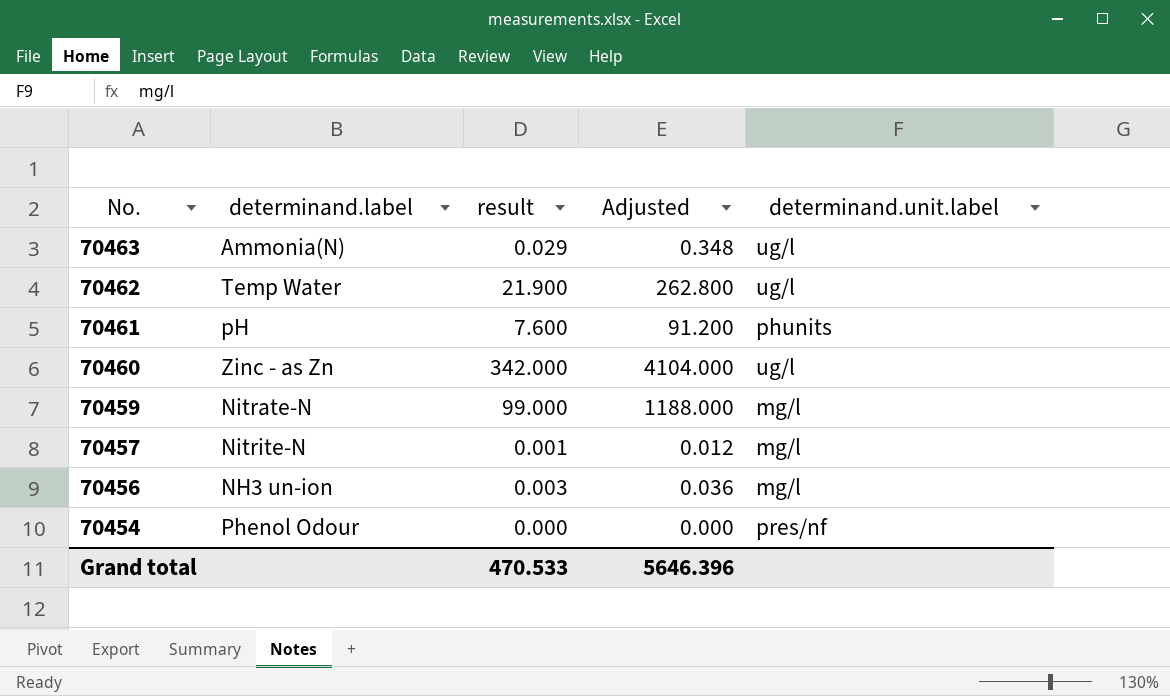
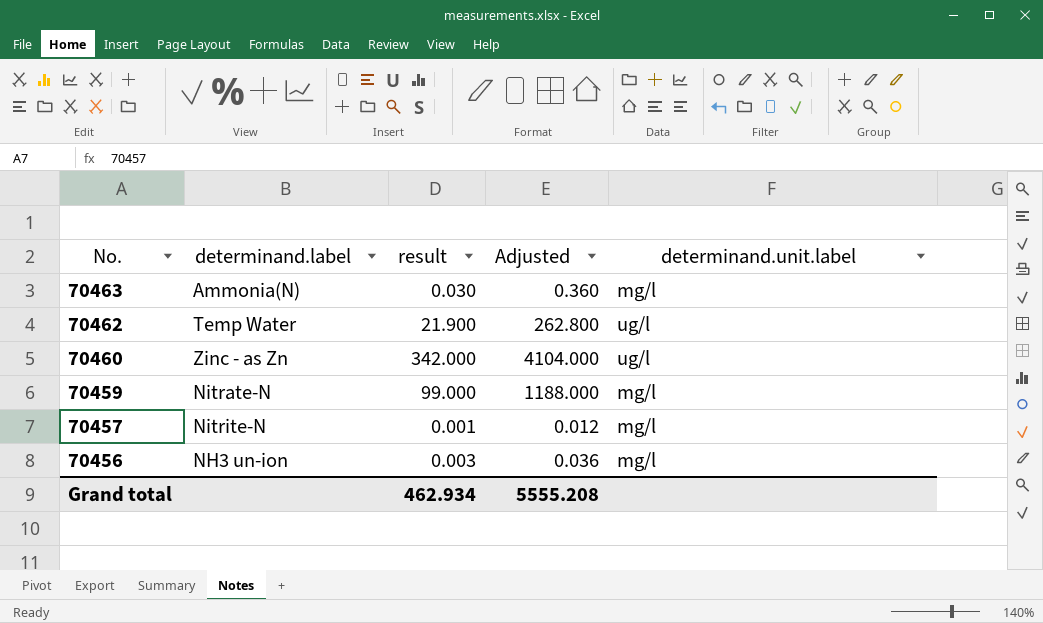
row 70461: pH | 7.600 | 91.200 | phunits -> none
row 70454: Phenol Odour | 0.000 | 0.000 | pres/nf -> none
70463 | result: 0.029 -> 0.030
70463 | Adjusted: 0.348 -> 0.360
70463 | determinand.unit.label: ug/l -> mg/l
Grand total | result: 470.533 -> 462.934
Grand total | Adjusted: 5646.396 -> 5555.208

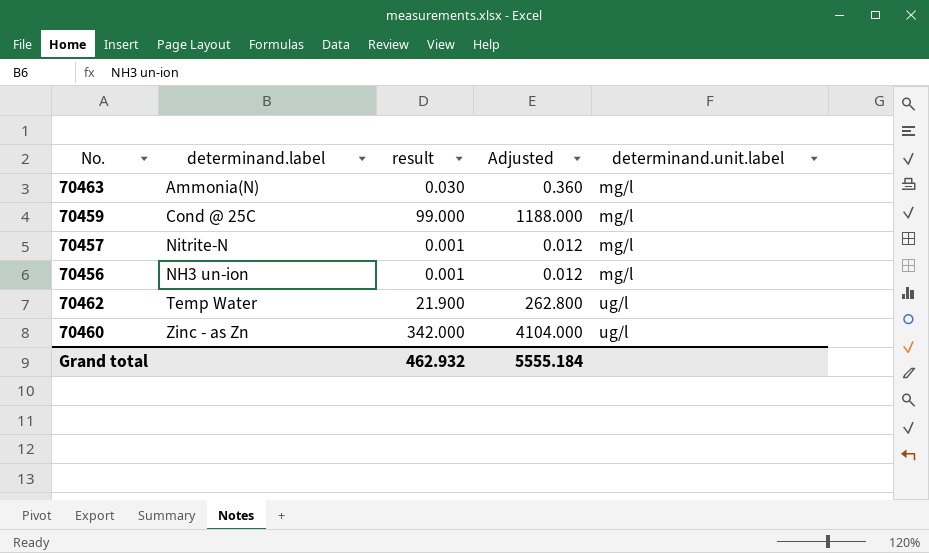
row order: No. descending -> determinand.unit.label ascending
70459 | determinand.label: Nitrate-N -> Cond @ 25C
70456 | result: 0.003 -> 0.001
70456 | Adjusted: 0.036 -> 0.012
Grand total | result: 462.934 -> 462.932
Grand total | Adjusted: 5555.208 -> 5555.184

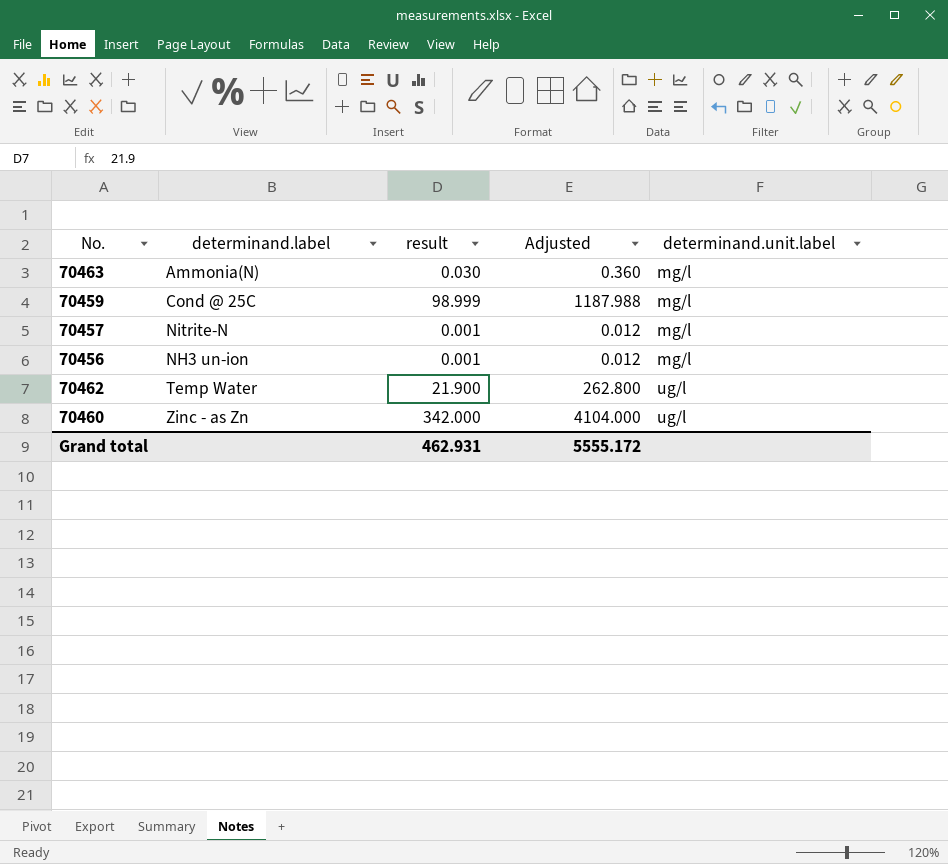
70459 | result: 99.000 -> 98.999
70459 | Adjusted: 1188.000 -> 1187.988
Grand total | result: 462.932 -> 462.931
Grand total | Adjusted: 5555.184 -> 5555.172

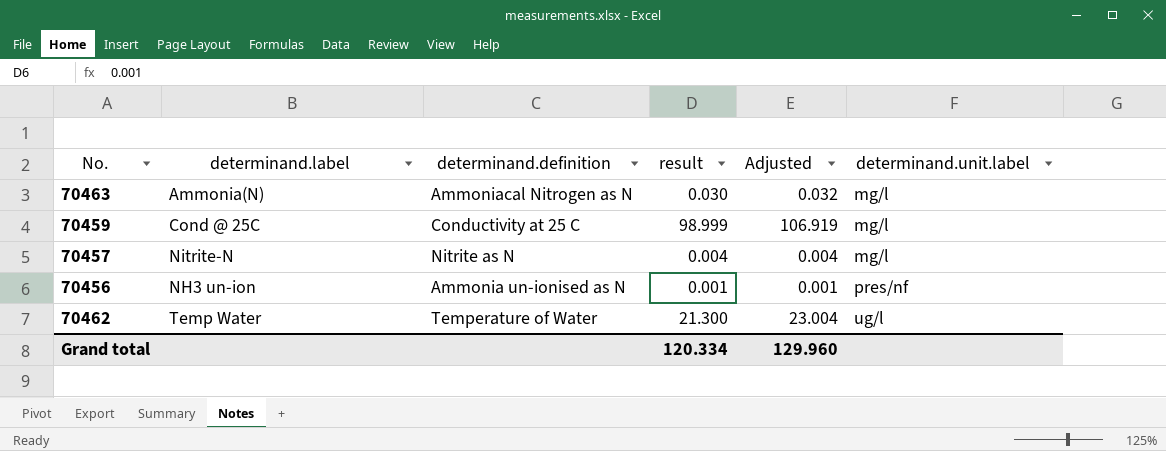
column determinand.definition | position: none -> 3
column Adjusted | formula: [result] * 12 -> [result] * 1.08
row 70460: Zinc - as Zn | 342.000 | 4104.000 | ug/l -> none
70457 | result: 0.001 -> 0.004
70456 | determinand.unit.label: mg/l -> pres/nf
70462 | result: 21.900 -> 21.300
Grand total | result: 462.931 -> 120.334
Grand total | Adjusted: 5555.172 -> 129.960

